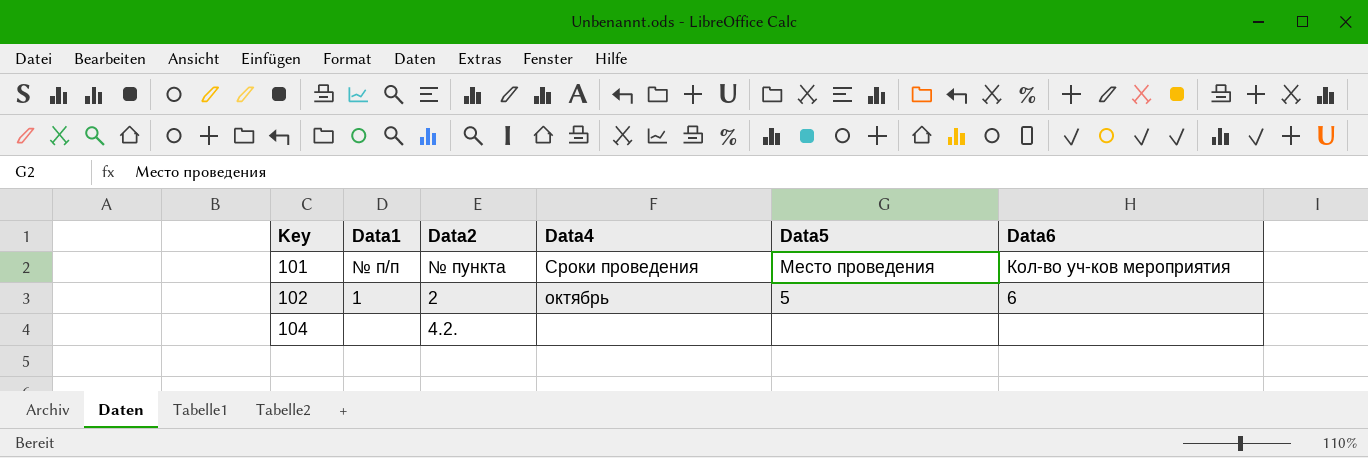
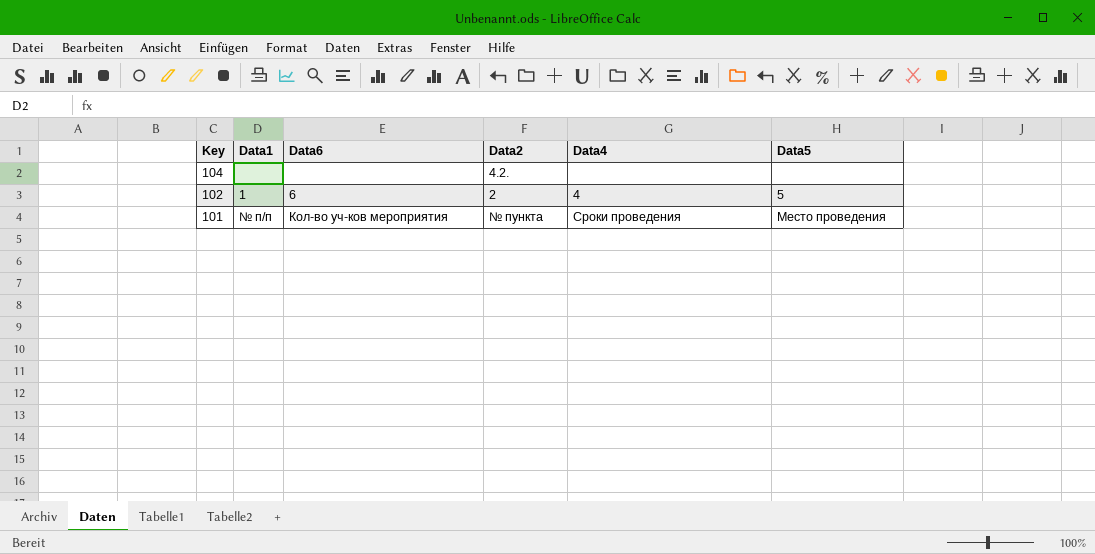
row order: Key ascending -> Key descending
column Data6 | position: 6 -> 3
102 | Data4: октябрь -> 4

